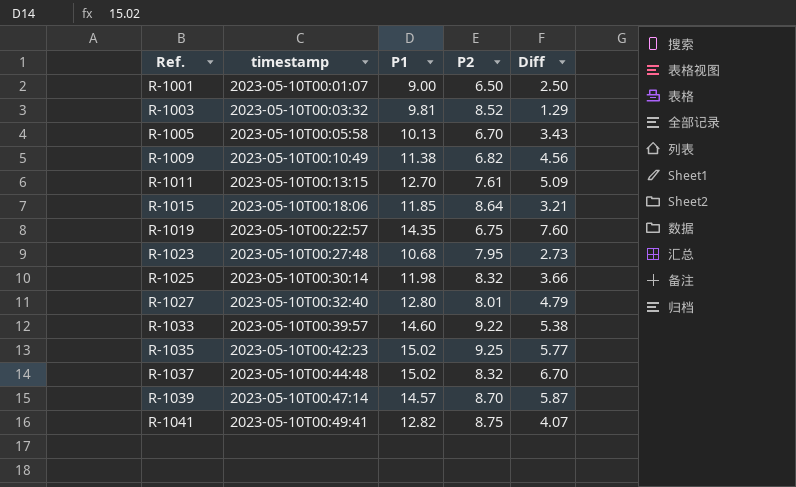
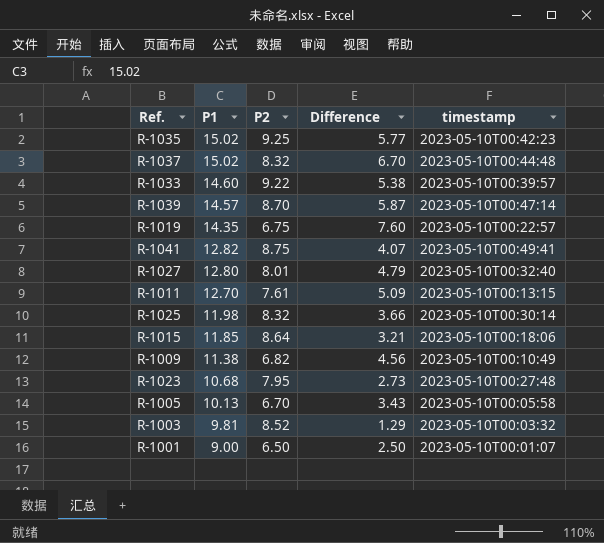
row order: Ref. ascending -> P1 descending
column name: Diff -> Difference
column timestamp | position: 2 -> 5

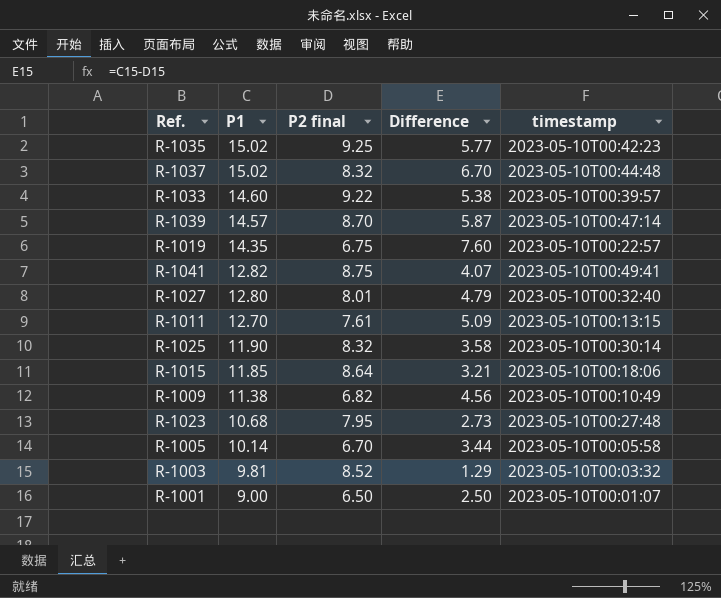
column name: P2 -> P2 final
R-1025 | P1: 11.98 -> 11.90
R-1025 | Difference: 3.66 -> 3.58
R-1005 | P1: 10.13 -> 10.14
R-1005 | Difference: 3.43 -> 3.44

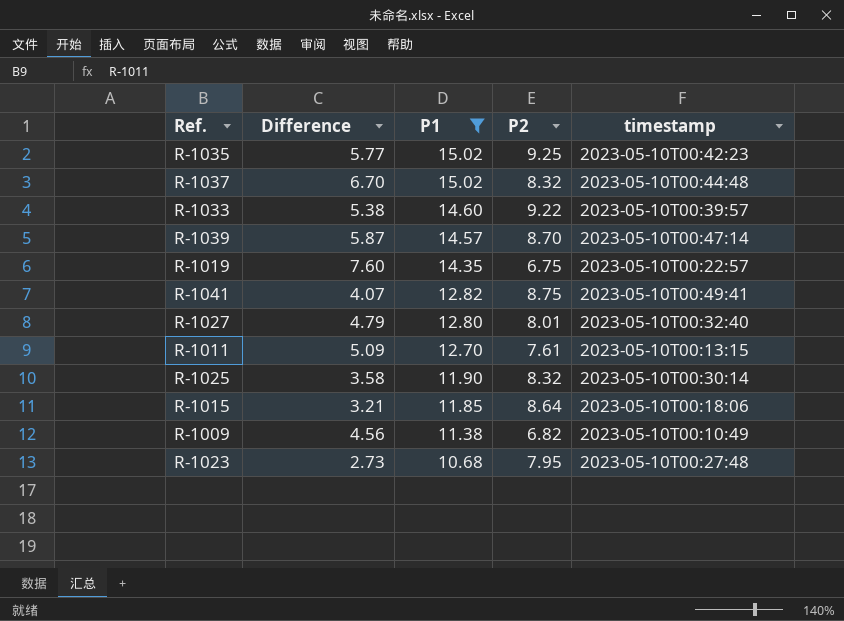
filter: none -> P1 >= 10.68
column Difference | position: 4 -> 2
column name: P2 final -> P2

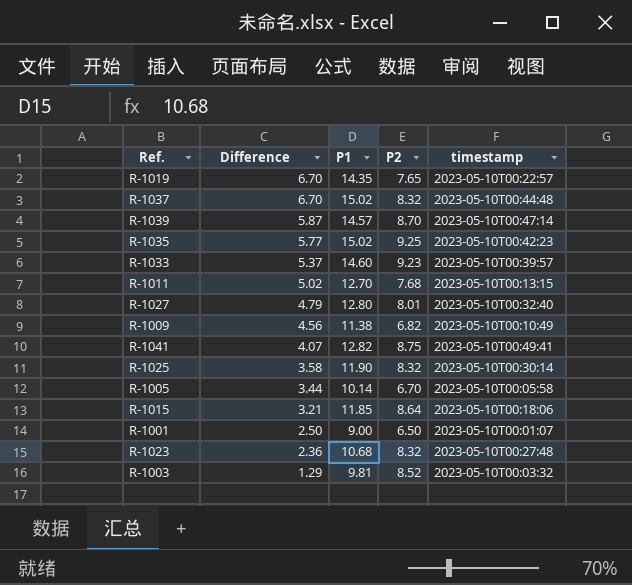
filter: P1 >= 10.68 -> none
row order: P1 descending -> Difference descending
R-1019 | Difference: 7.60 -> 6.70
R-1019 | P2: 6.75 -> 7.65
R-1033 | Difference: 5.38 -> 5.37
R-1033 | P2: 9.22 -> 9.23
R-1011 | Difference: 5.09 -> 5.02
R-1011 | P2: 7.61 -> 7.68
R-1023 | Difference: 2.73 -> 2.36
R-1023 | P2: 7.95 -> 8.32

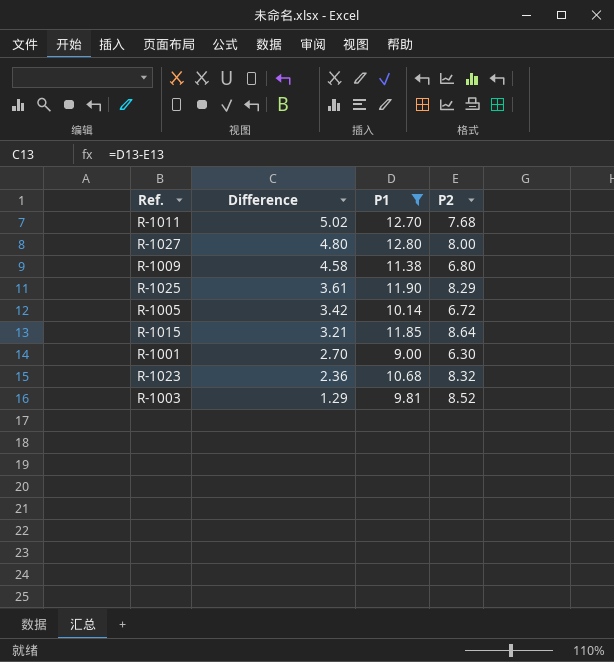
filter: none -> P1 <= 12.80
column timestamp | position: 5 -> none
R-1027 | Difference: 4.79 -> 4.80
R-1027 | P2: 8.01 -> 8.00
R-1009 | Difference: 4.56 -> 4.58
R-1009 | P2: 6.82 -> 6.80
R-1025 | Difference: 3.58 -> 3.61
R-1025 | P2: 8.32 -> 8.29
R-1005 | Difference: 3.44 -> 3.42
R-1005 | P2: 6.70 -> 6.72
R-1001 | Difference: 2.50 -> 2.70
R-1001 | P2: 6.50 -> 6.30

